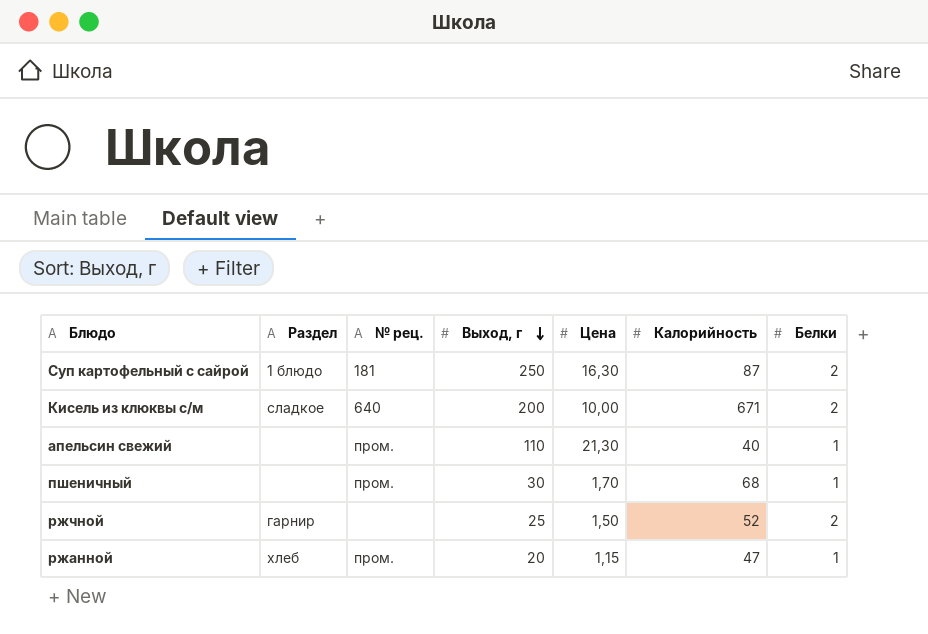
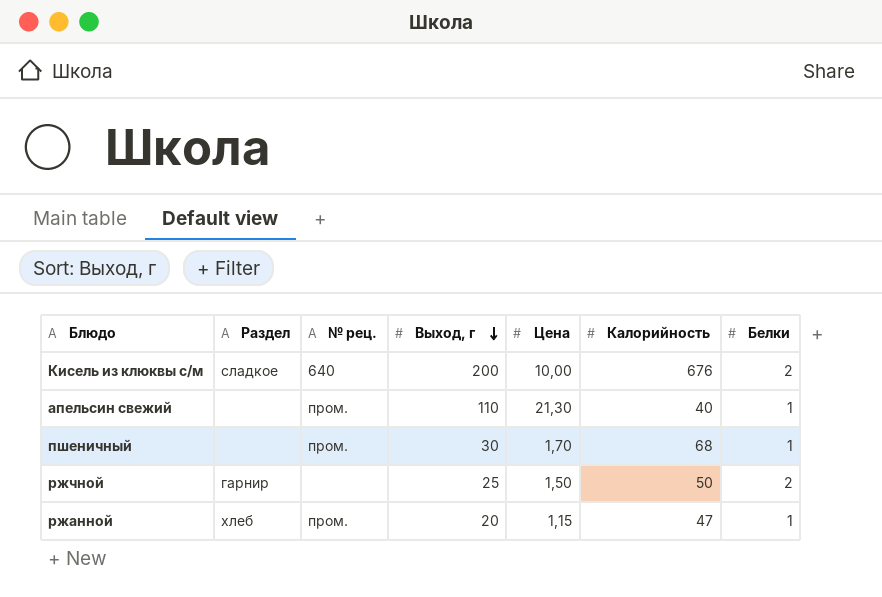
row Суп картофельный с сайрой: 1 блюдо | 181 | 250 | 16,30 | 87 | 2 -> none
Кисель из клюквы с/м | Калорийность: 671 -> 676
ржчной | Калорийность: 52 -> 50

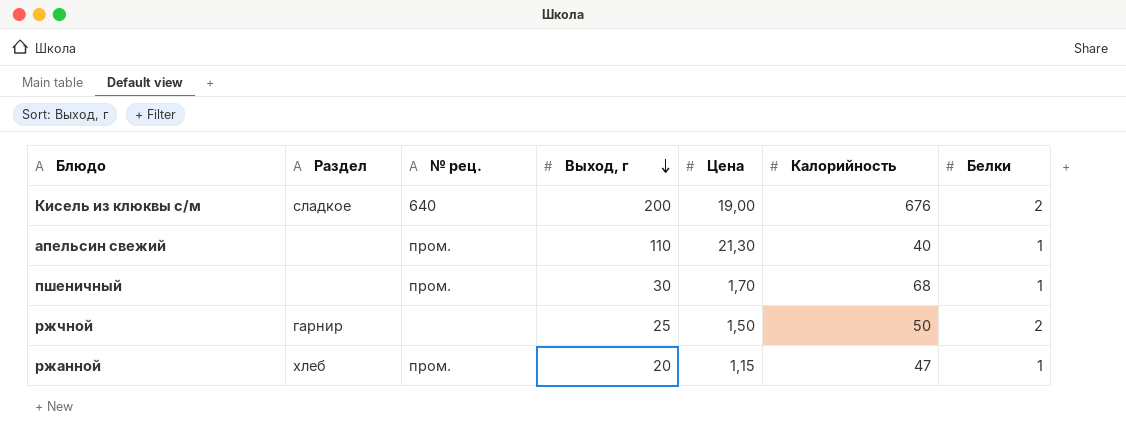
Кисель из клюквы с/м | Цена: 10,00 -> 19,00

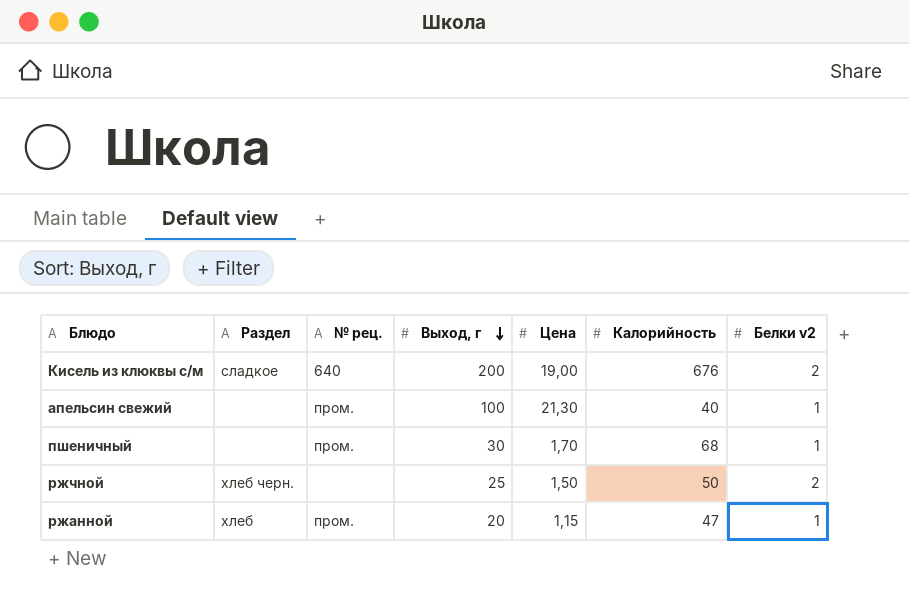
column name: Белки -> Белки v2
апельсин свежий | Выход, г: 110 -> 100
ржчной | Раздел: гарнир -> хлеб черн.

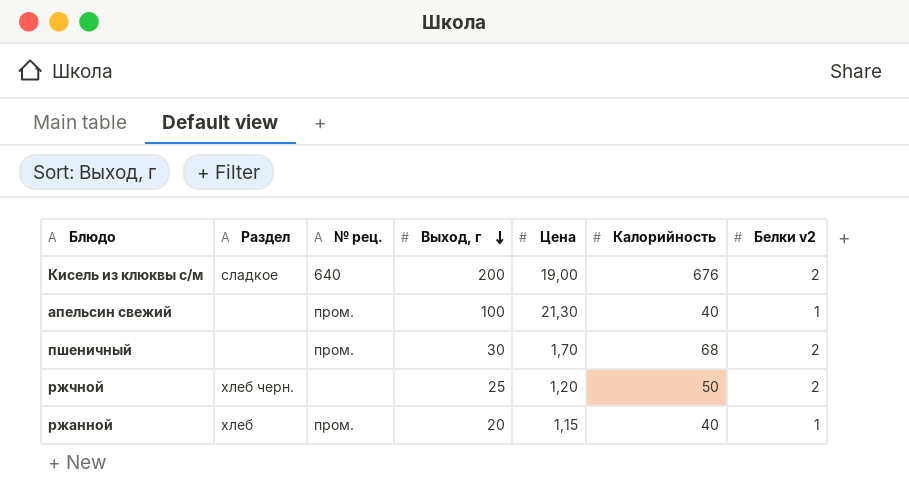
пшеничный | Белки v2: 1 -> 2
ржчной | Цена: 1,50 -> 1,20
ржанной | Калорийность: 47 -> 40

